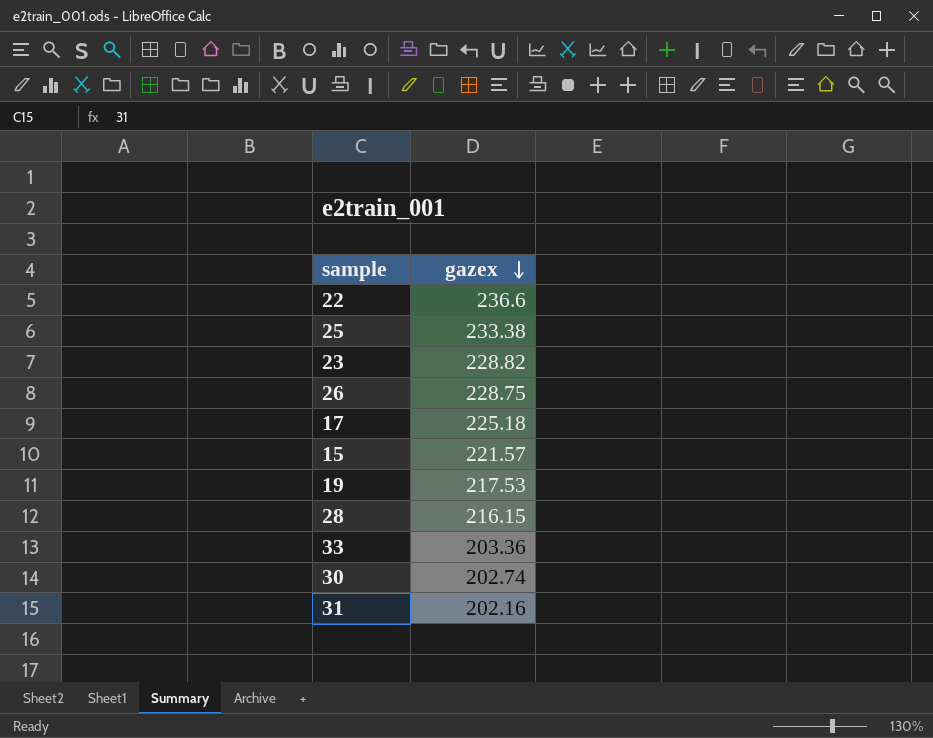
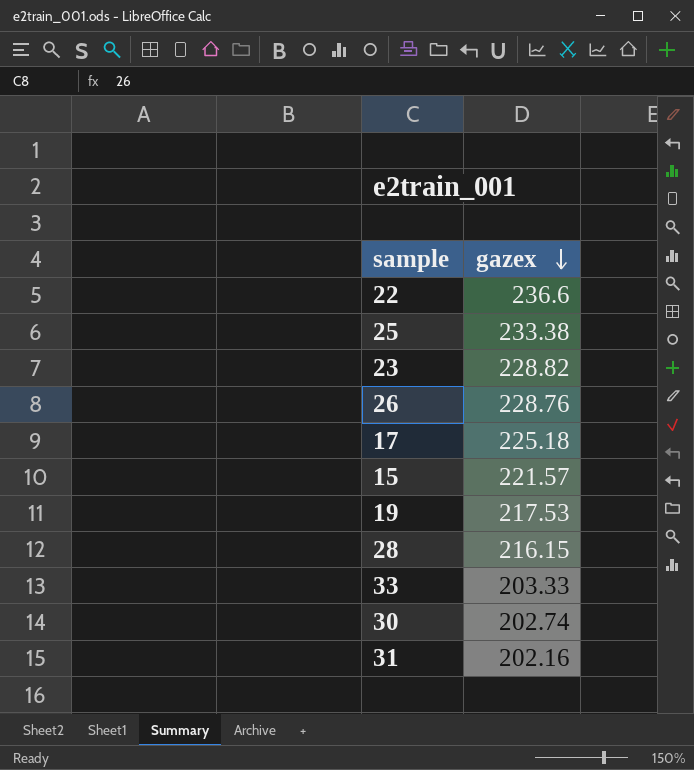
26 | gazex: 228.75 -> 228.76
33 | gazex: 203.36 -> 203.33

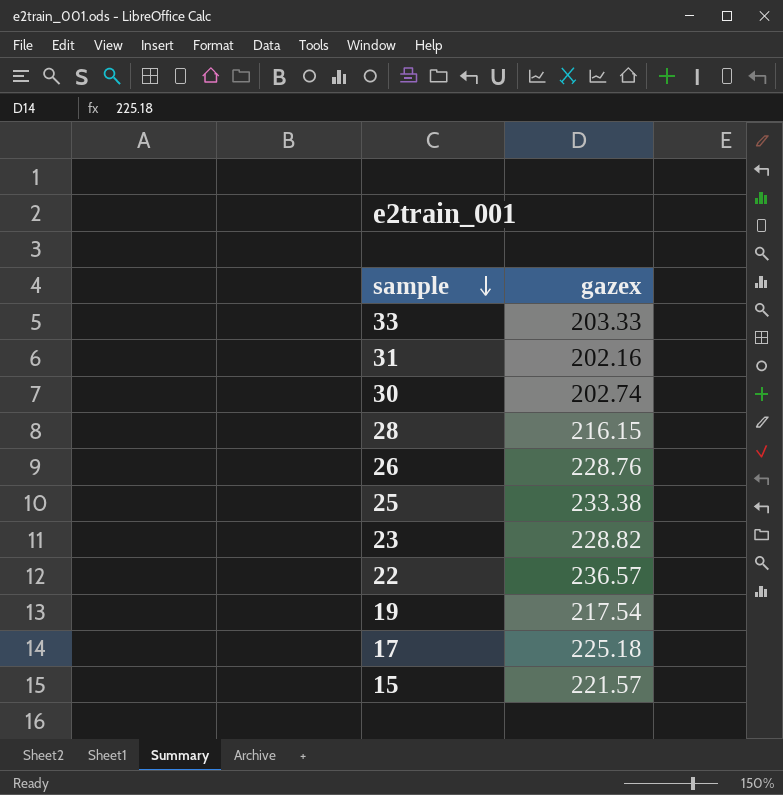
row order: gazex descending -> sample descending
22 | gazex: 236.6 -> 236.57
19 | gazex: 217.53 -> 217.54

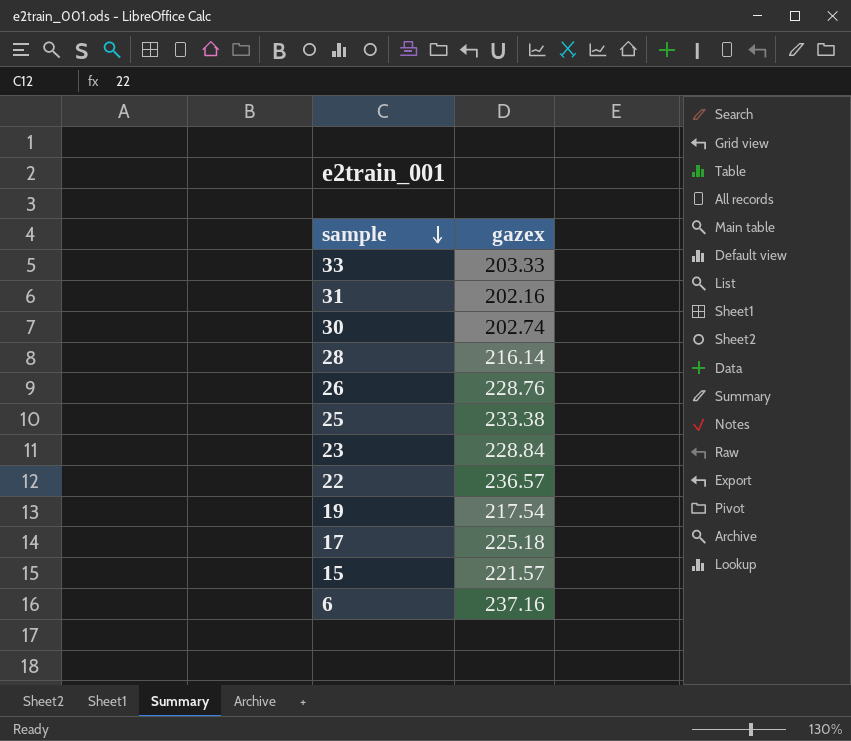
28 | gazex: 216.15 -> 216.14
23 | gazex: 228.82 -> 228.84
row 6: none -> 237.16

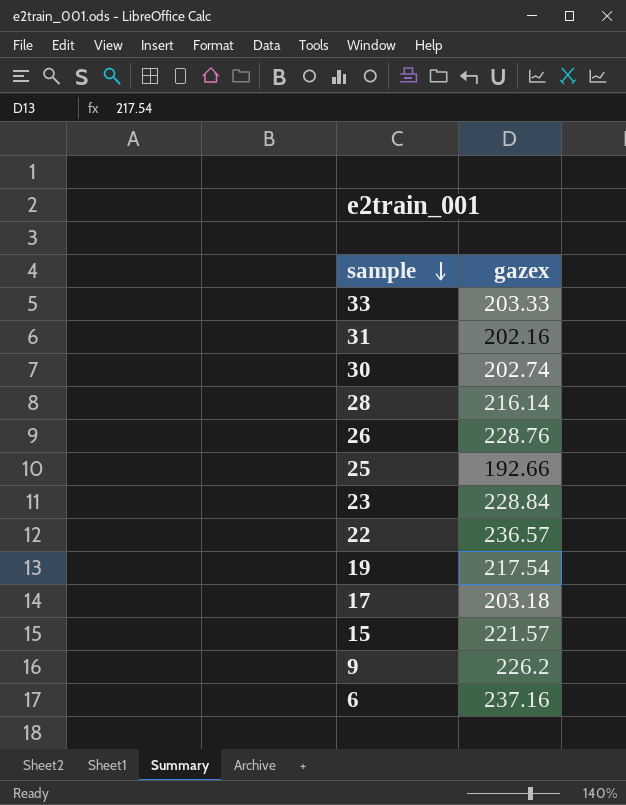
25 | gazex: 233.38 -> 192.66
17 | gazex: 225.18 -> 203.18
row 9: none -> 226.2

